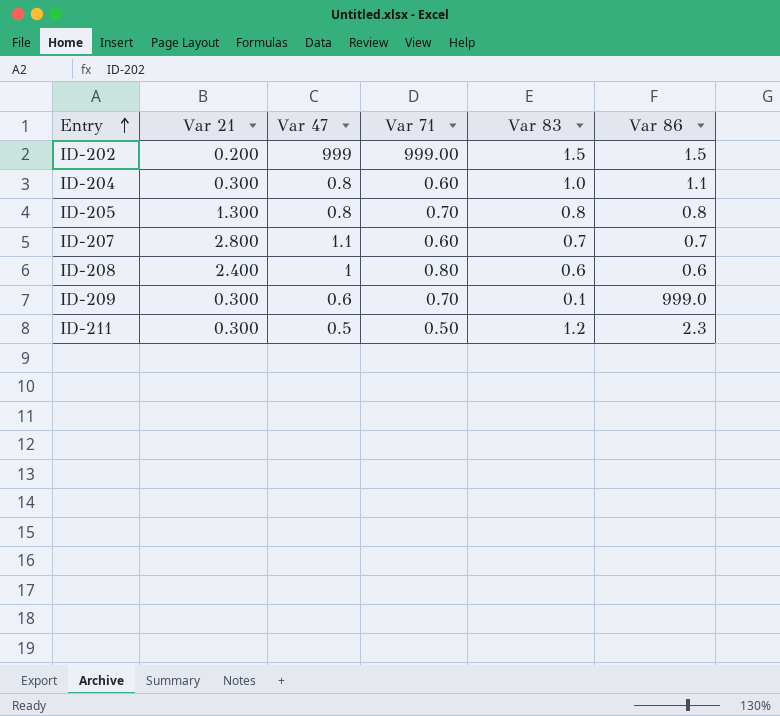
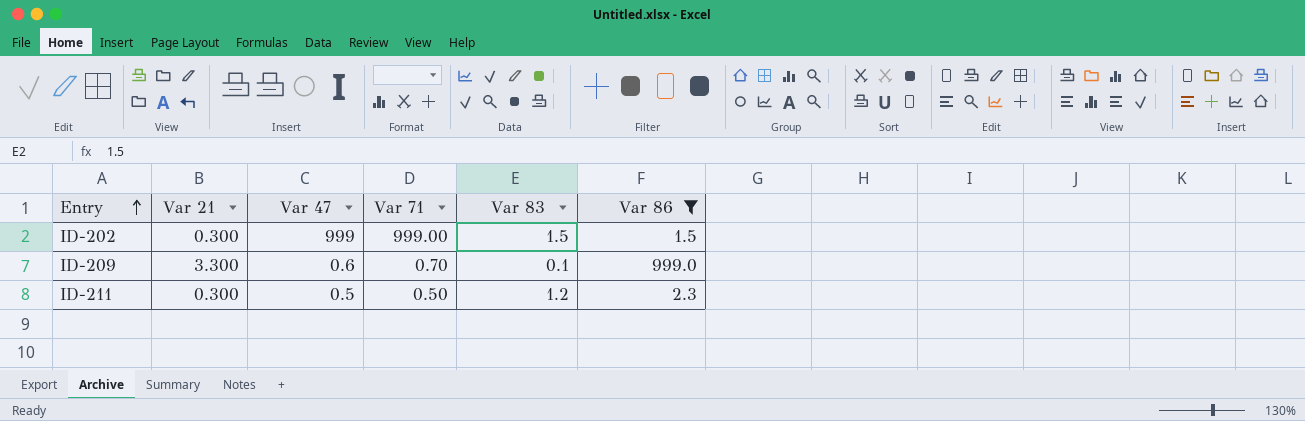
filter: none -> Var 86 >= 1.5
ID-202 | Var 21: 0.200 -> 0.300
ID-209 | Var 21: 0.300 -> 3.300

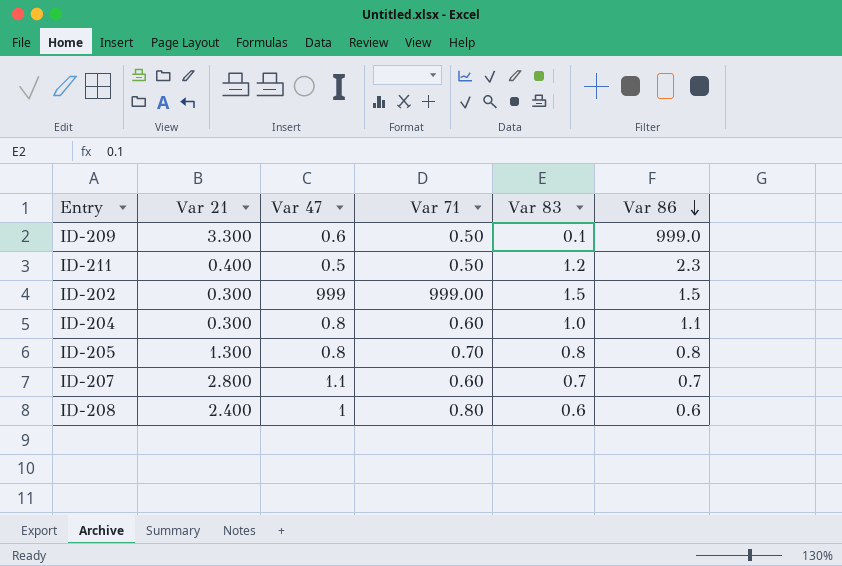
filter: Var 86 >= 1.5 -> none
row order: Entry ascending -> Var 86 descending
ID-209 | Var 71: 0.70 -> 0.50
ID-211 | Var 21: 0.300 -> 0.400

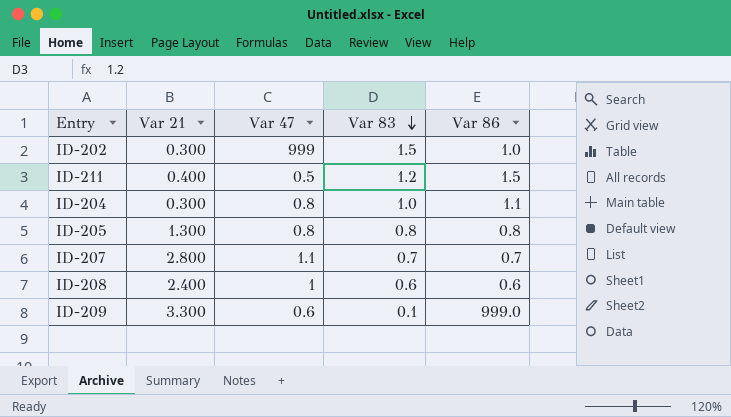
row order: Var 86 descending -> Var 83 descending
column Var 71 | position: 4 -> none
ID-202 | Var 86: 1.5 -> 1.0
ID-211 | Var 86: 2.3 -> 1.5

